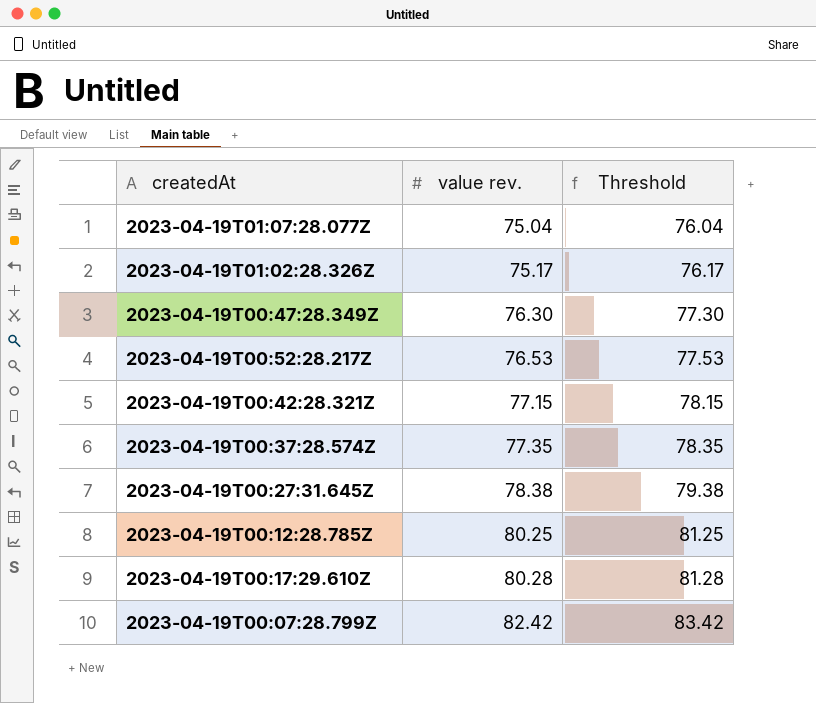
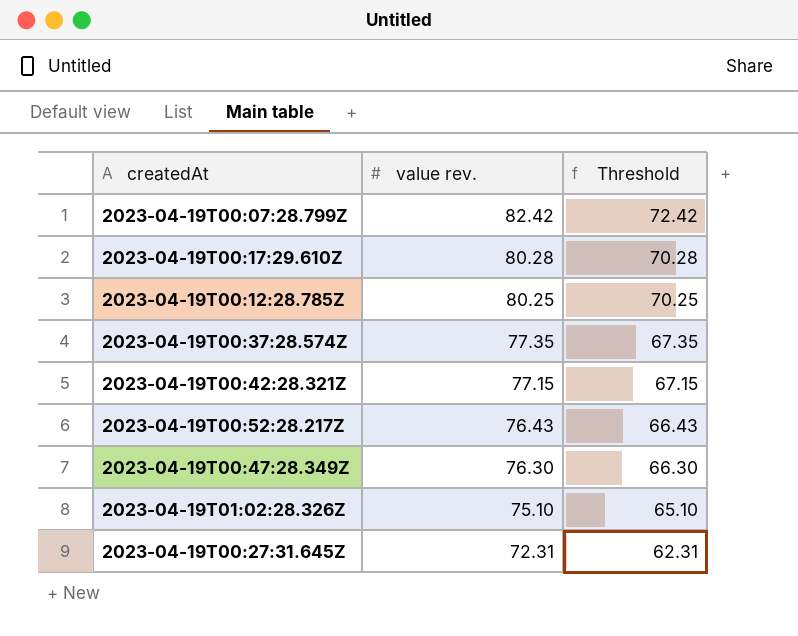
row order: value rev. ascending -> value rev. descending
column Threshold | formula: [value rev.] + 1 -> [value rev.] - 10
row 2023-04-19T01:07:28.077Z: 75.04 | 76.04 -> none
2023-04-19T00:52:28.217Z | value rev.: 76.53 -> 76.43
2023-04-19T01:02:28.326Z | value rev.: 75.17 -> 75.10
2023-04-19T00:27:31.645Z | value rev.: 78.38 -> 72.31

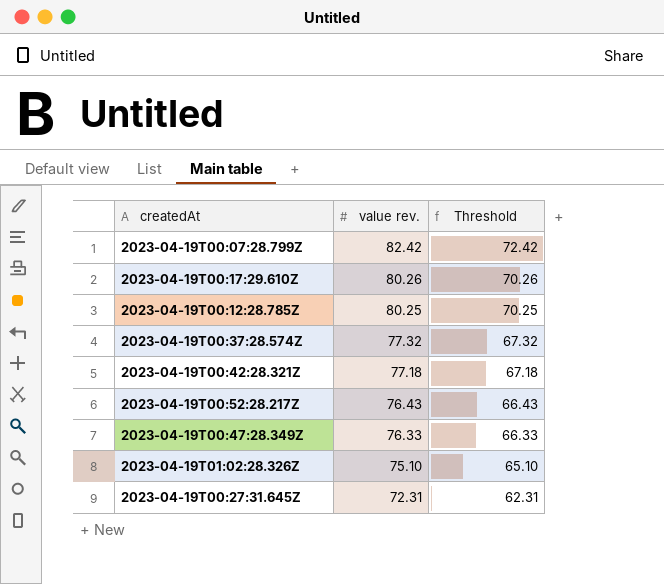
2023-04-19T00:17:29.610Z | value rev.: 80.28 -> 80.26
2023-04-19T00:17:29.610Z | Threshold: 70.28 -> 70.26
2023-04-19T00:37:28.574Z | value rev.: 77.35 -> 77.32
2023-04-19T00:37:28.574Z | Threshold: 67.35 -> 67.32
2023-04-19T00:42:28.321Z | value rev.: 77.15 -> 77.18
2023-04-19T00:42:28.321Z | Threshold: 67.15 -> 67.18
2023-04-19T00:47:28.349Z | value rev.: 76.30 -> 76.33
2023-04-19T00:47:28.349Z | Threshold: 66.30 -> 66.33

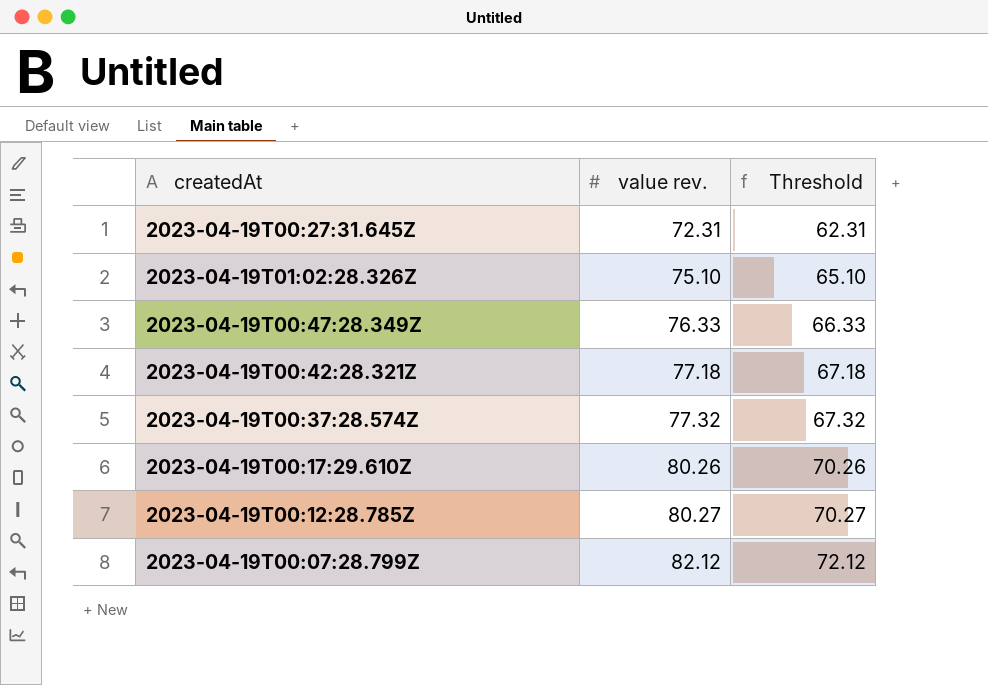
row order: value rev. descending -> value rev. ascending
row 2023-04-19T00:52:28.217Z: 76.43 | 66.43 -> none
2023-04-19T00:12:28.785Z | value rev.: 80.25 -> 80.27
2023-04-19T00:12:28.785Z | Threshold: 70.25 -> 70.27
2023-04-19T00:07:28.799Z | value rev.: 82.42 -> 82.12
2023-04-19T00:07:28.799Z | Threshold: 72.42 -> 72.12

